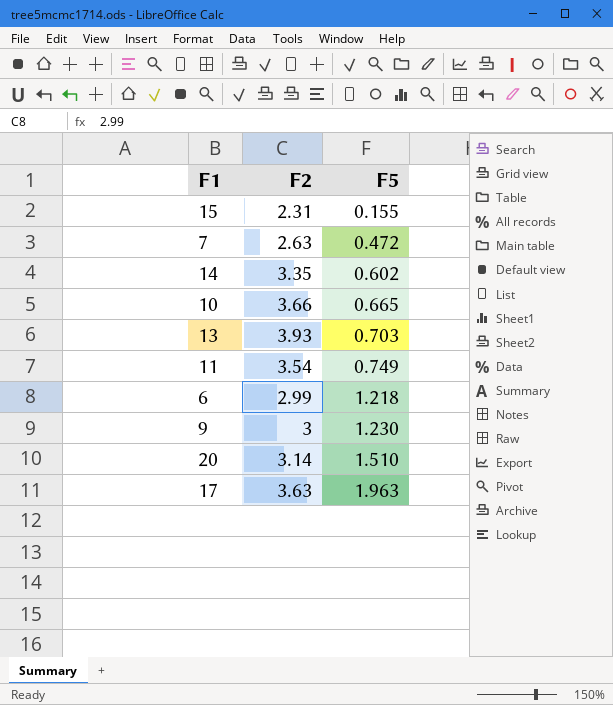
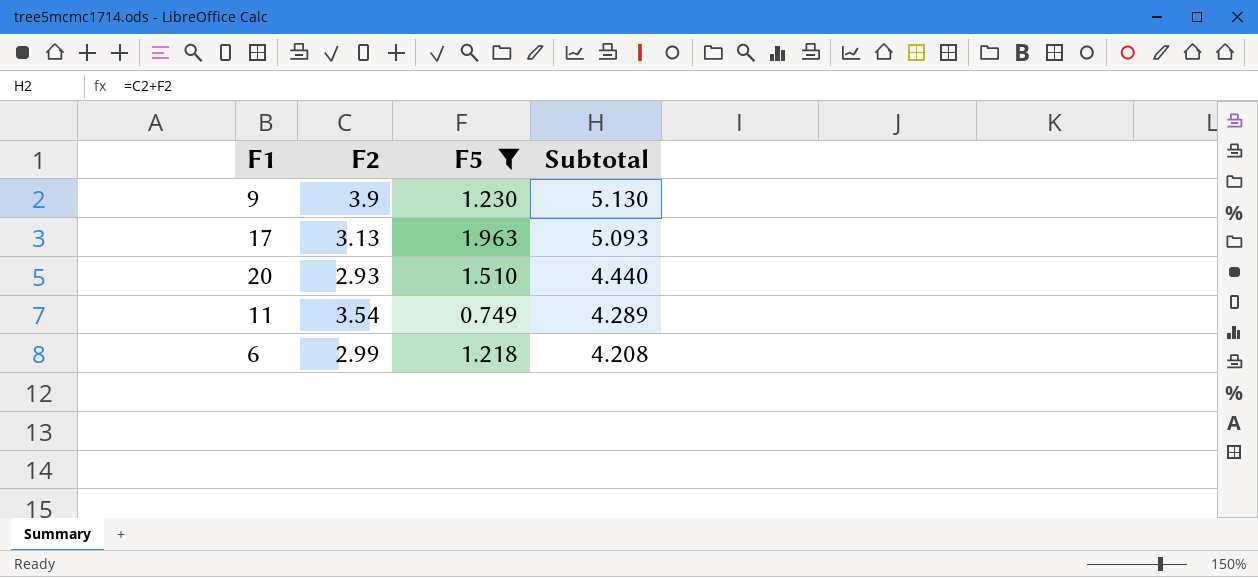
filter: none -> F5 >= 0.749
row order: F5 ascending -> Subtotal descending
column Subtotal | formula: none -> [F2] + [F5]
9 | F2: 3 -> 3.9
17 | F2: 3.63 -> 3.13
20 | F2: 3.14 -> 2.93

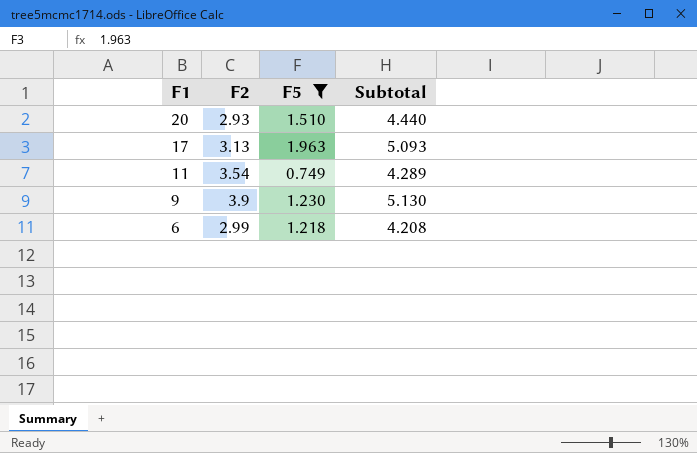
row order: Subtotal descending -> F1 descending

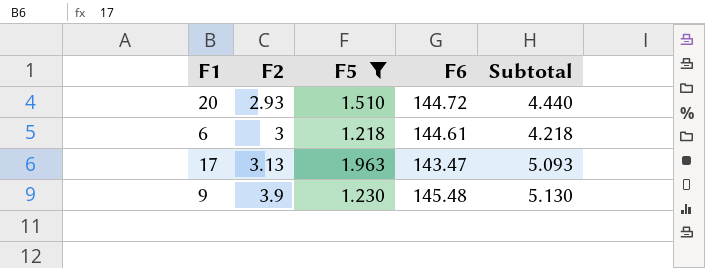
row order: F1 descending -> F2 ascending
column F6 | position: none -> 4
row 11: 3.54 | 0.749 | 4.289 -> none
6 | F2: 2.99 -> 3
6 | Subtotal: 4.208 -> 4.218

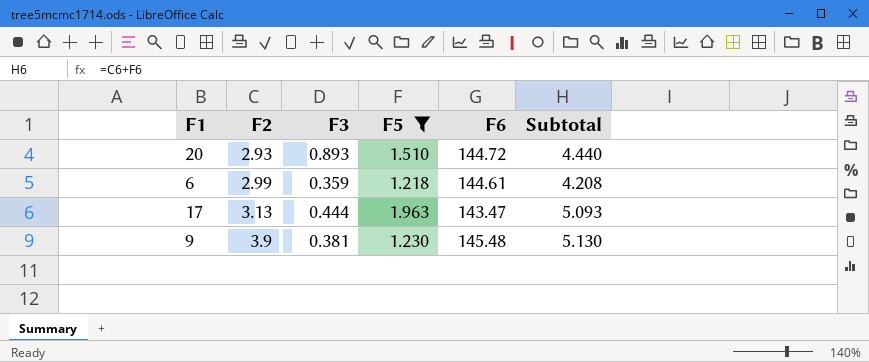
column F3 | position: none -> 3
6 | F2: 3 -> 2.99
6 | Subtotal: 4.218 -> 4.208

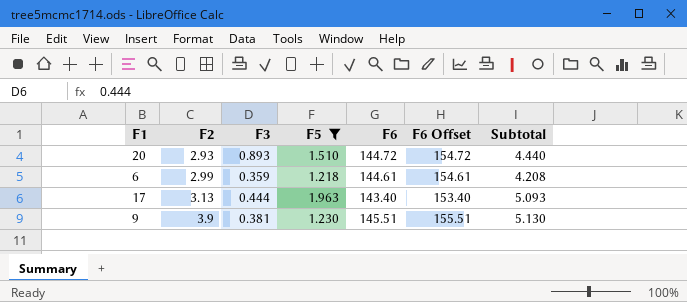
column F6 Offset | formula: none -> [F6] + 10
17 | F6: 143.47 -> 143.40
9 | F6: 145.48 -> 145.51

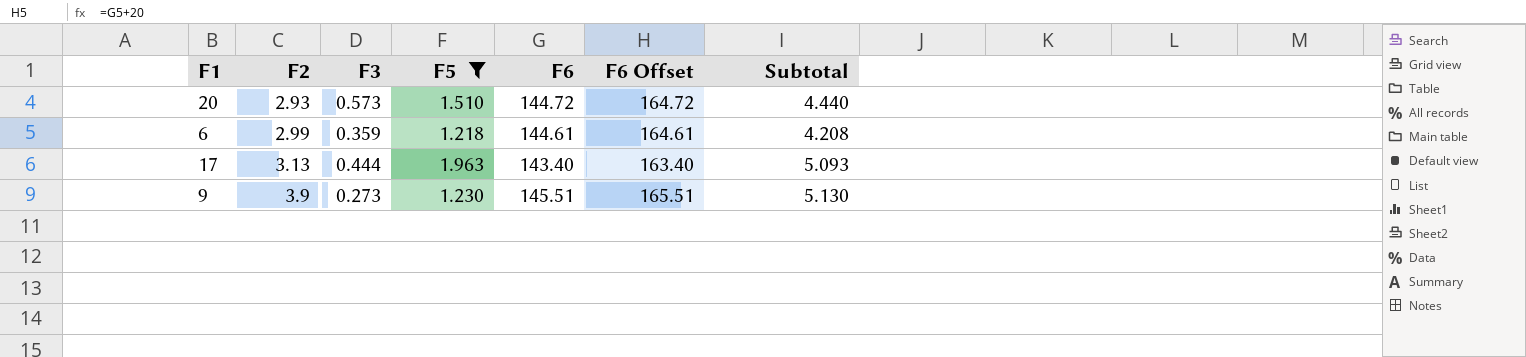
column F6 Offset | formula: [F6] + 10 -> [F6] + 20
20 | F3: 0.893 -> 0.573
9 | F3: 0.381 -> 0.273

